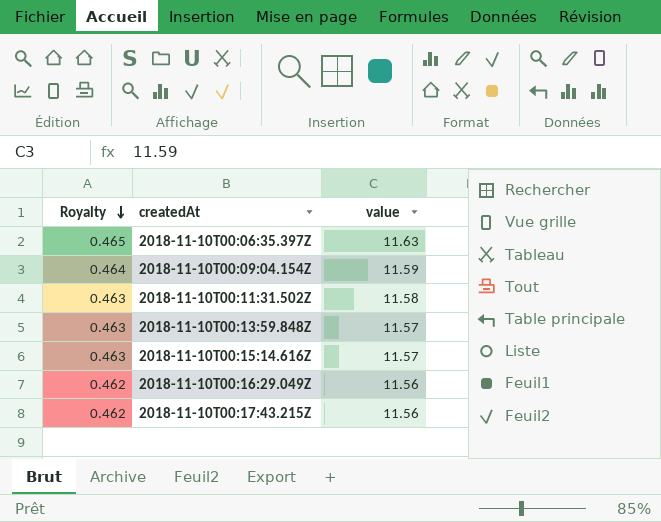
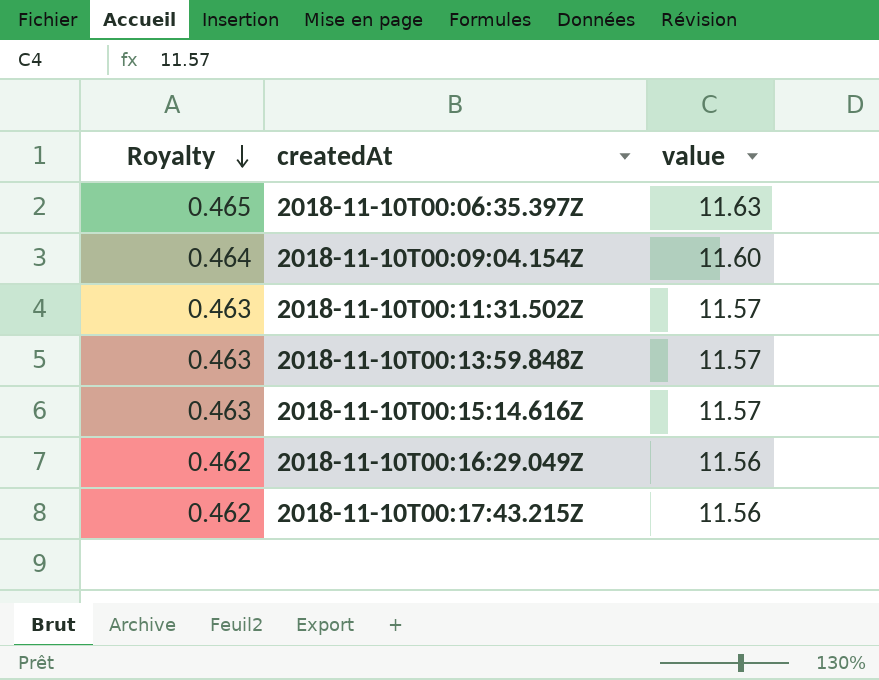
2018-11-10T00:09:04.154Z | value: 11.59 -> 11.60
2018-11-10T00:11:31.502Z | value: 11.58 -> 11.57

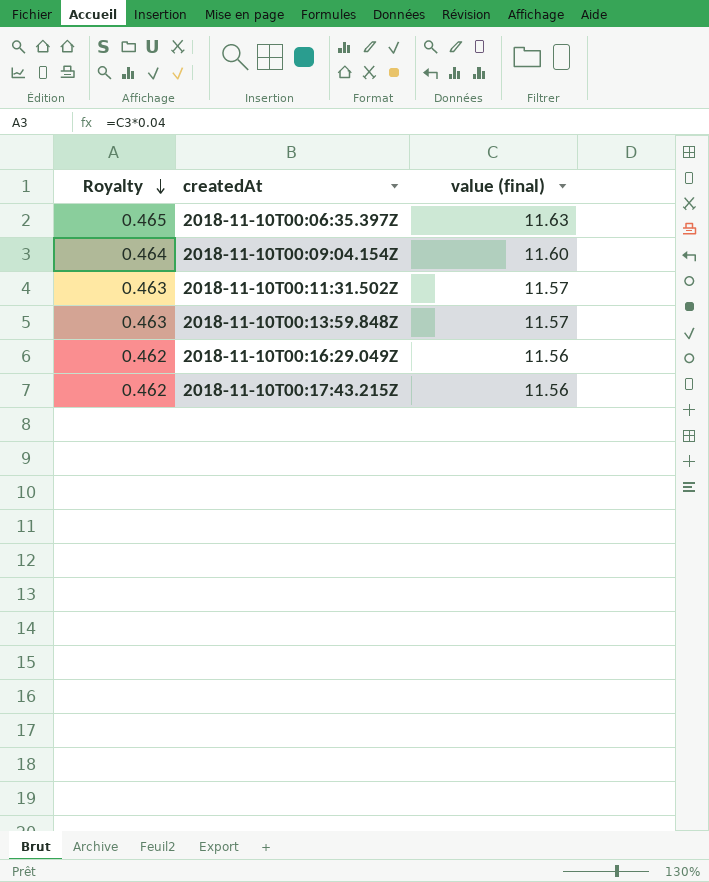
column name: value -> value (final)
row 2018-11-10T00:15:14.616Z: 0.463 | 11.57 -> none

